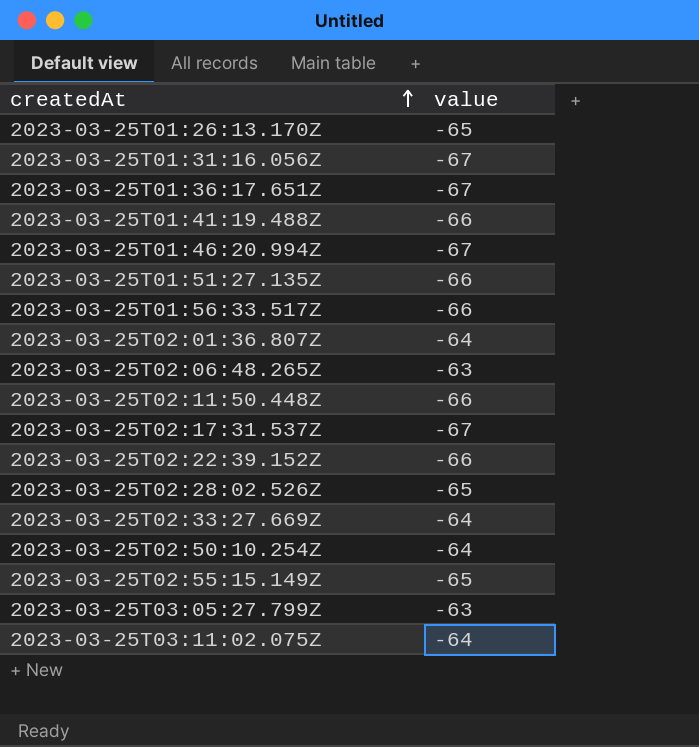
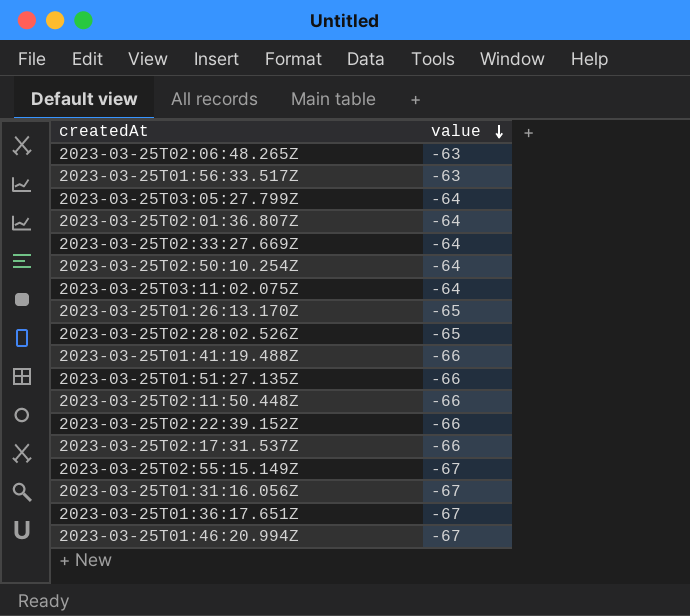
row order: createdAt ascending -> value descending
2023-03-25T01:56:33.517Z | value: -66 -> -63
2023-03-25T03:05:27.799Z | value: -63 -> -64
2023-03-25T02:17:31.537Z | value: -67 -> -66
2023-03-25T02:55:15.149Z | value: -65 -> -67

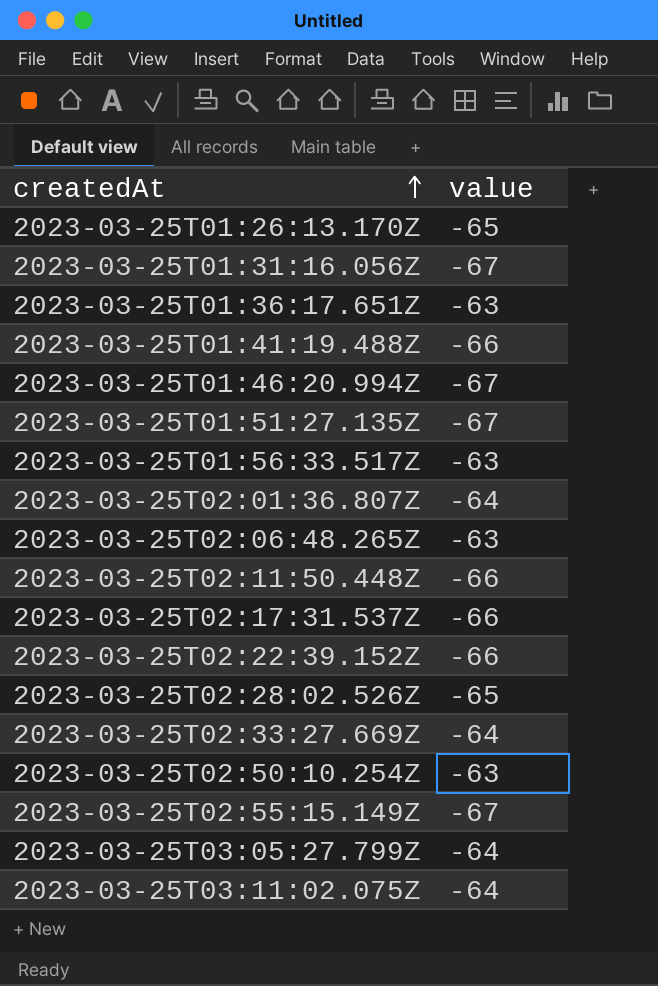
row order: value descending -> createdAt ascending
2023-03-25T01:36:17.651Z | value: -67 -> -63
2023-03-25T01:51:27.135Z | value: -66 -> -67
2023-03-25T02:50:10.254Z | value: -64 -> -63

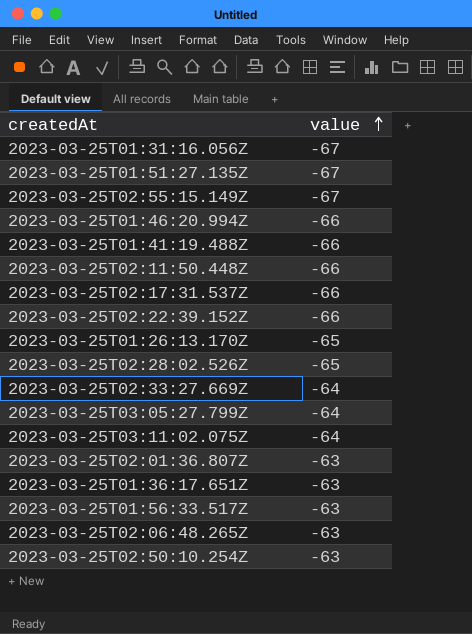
row order: createdAt ascending -> value ascending
2023-03-25T01:46:20.994Z | value: -67 -> -66
2023-03-25T02:01:36.807Z | value: -64 -> -63

